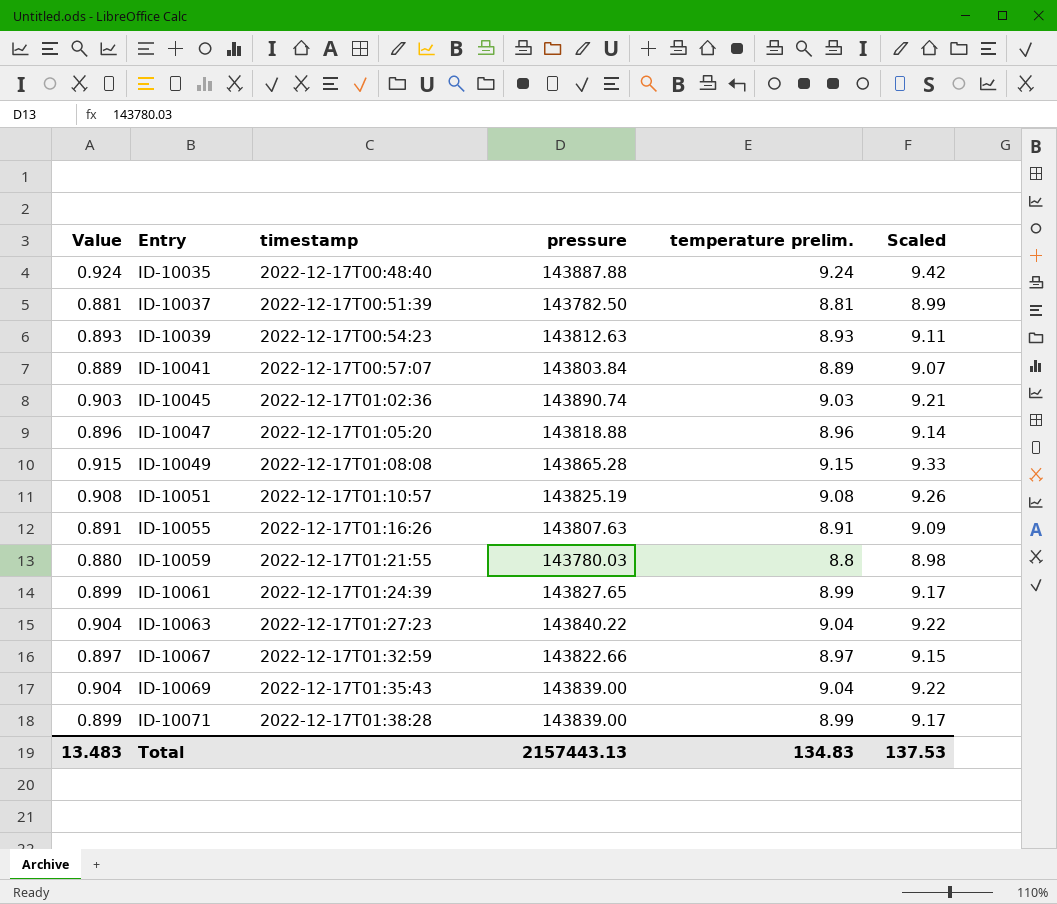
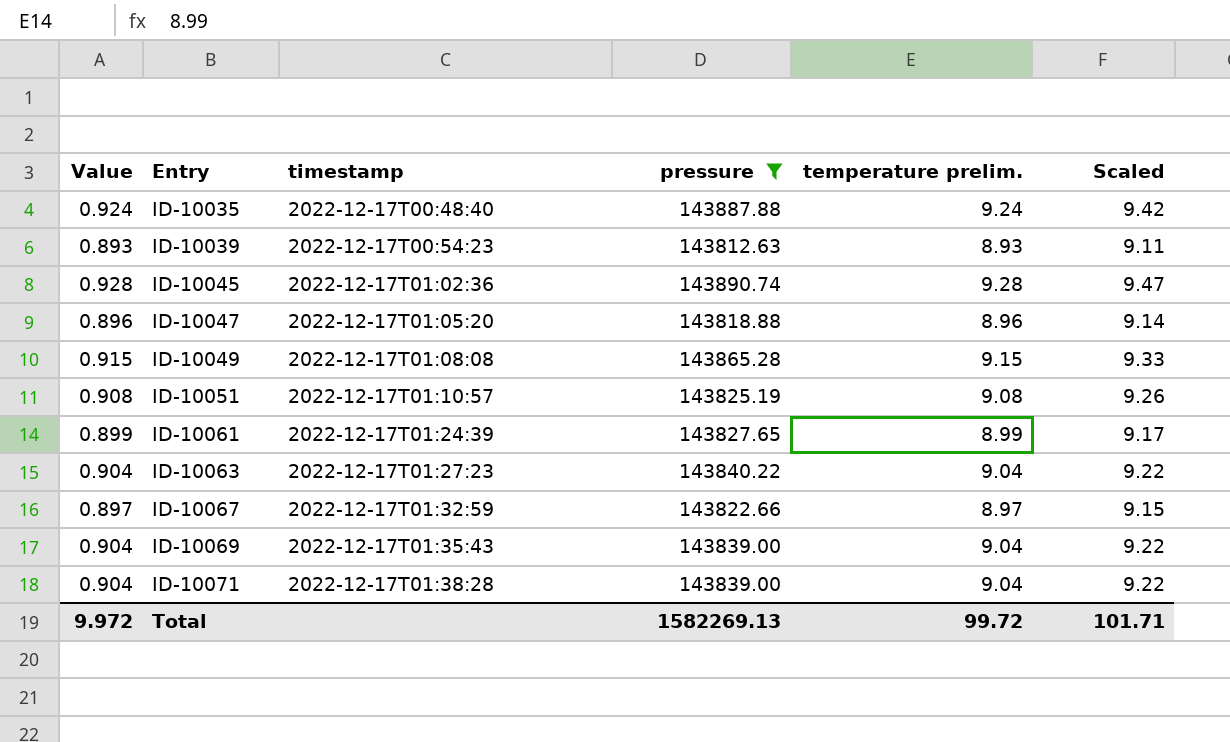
filter: none -> pressure >= 143812.63
ID-10045 | Value: 0.903 -> 0.928
ID-10045 | temperature prelim.: 9.03 -> 9.28
ID-10045 | Scaled: 9.21 -> 9.47
ID-10071 | Value: 0.899 -> 0.904
ID-10071 | temperature prelim.: 8.99 -> 9.04
ID-10071 | Scaled: 9.17 -> 9.22
Total | Value: 13.483 -> 9.972
Total | pressure: 2157443.13 -> 1582269.13
Total | temperature prelim.: 134.83 -> 99.72
Total | Scaled: 137.53 -> 101.71

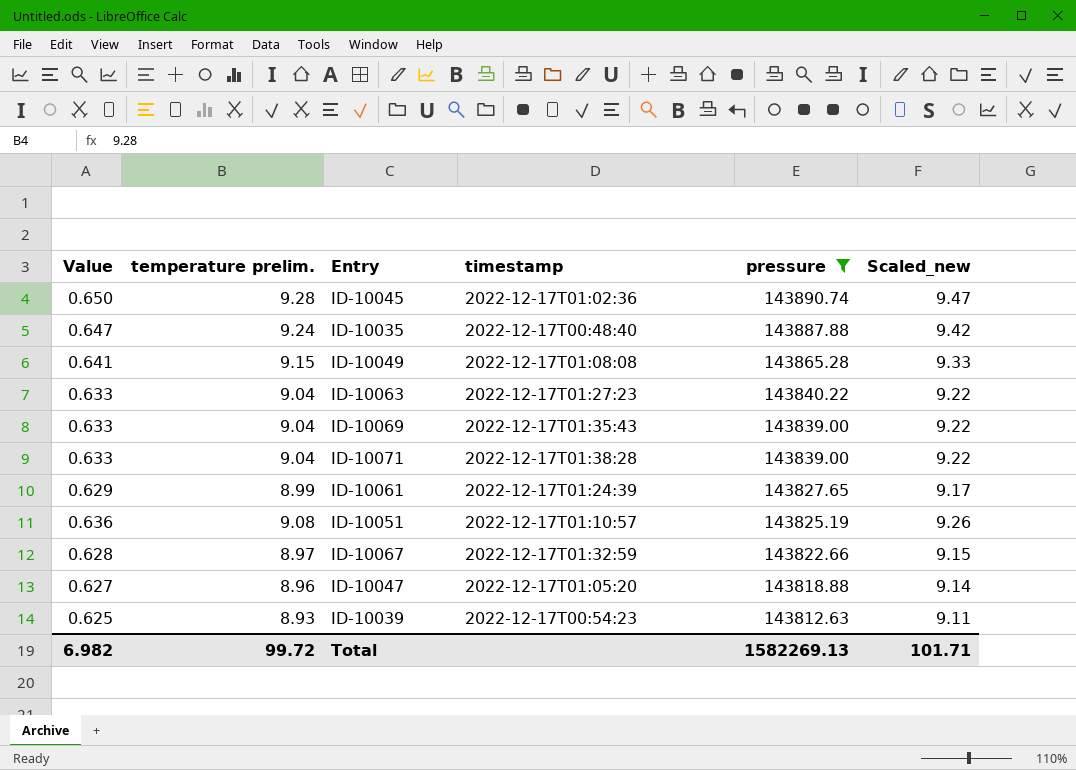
row order: Entry ascending -> pressure descending
column Value | formula: [temperature prelim.] * 0.1 -> [temperature prelim.] * 0.07
column temperature prelim. | position: 5 -> 2
column name: Scaled -> Scaled_new
Total | Value: 9.972 -> 6.982

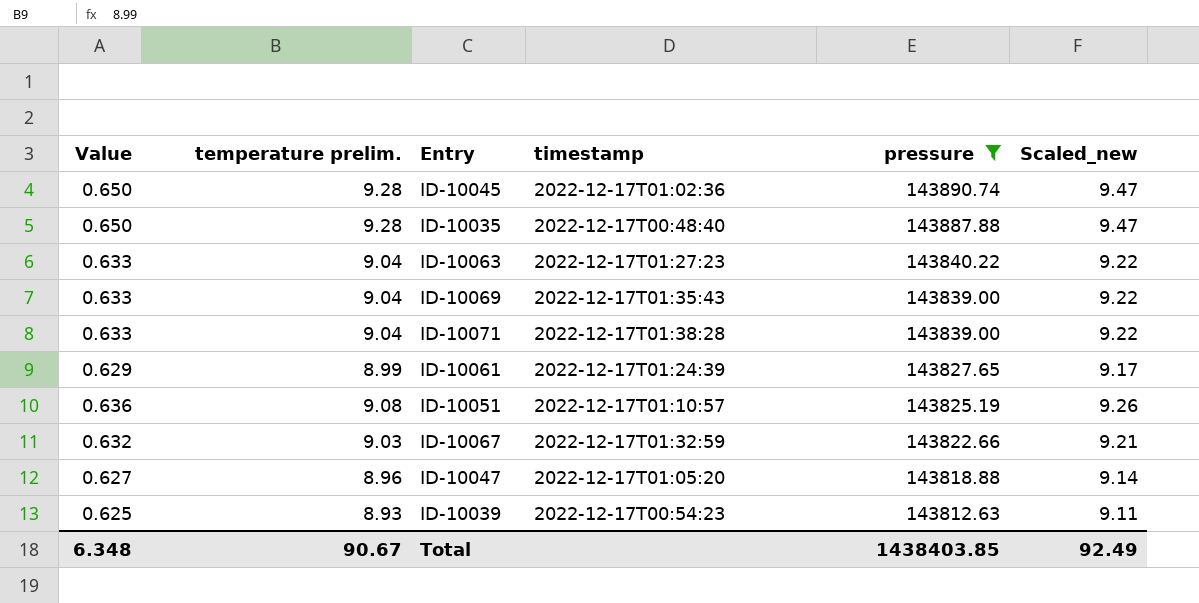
row ID-10049: 0.641 | 9.15 | 2022-12-17T01:08:08 | 143865.28 | 9.33 -> none
ID-10035 | Value: 0.647 -> 0.650
ID-10035 | temperature prelim.: 9.24 -> 9.28
ID-10035 | Scaled_new: 9.42 -> 9.47
ID-10067 | Value: 0.628 -> 0.632
ID-10067 | temperature prelim.: 8.97 -> 9.03
ID-10067 | Scaled_new: 9.15 -> 9.21
Total | Value: 6.982 -> 6.348
Total | temperature prelim.: 99.72 -> 90.67
Total | pressure: 1582269.13 -> 1438403.85
Total | Scaled_new: 101.71 -> 92.49

